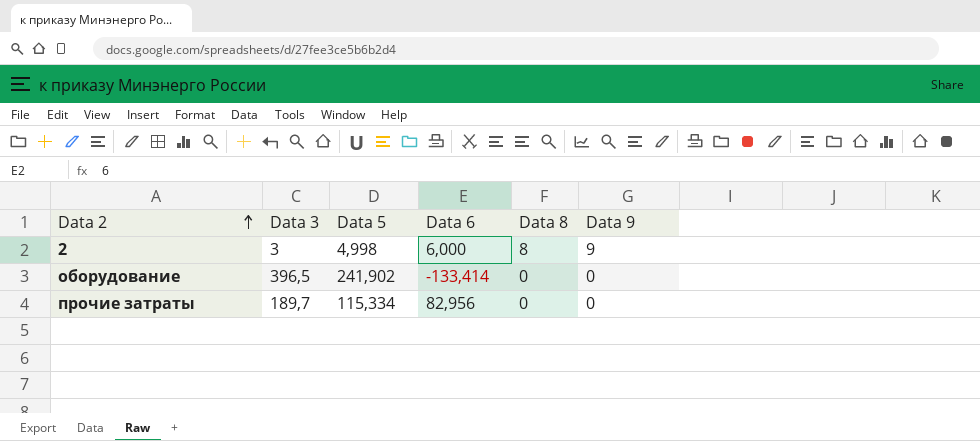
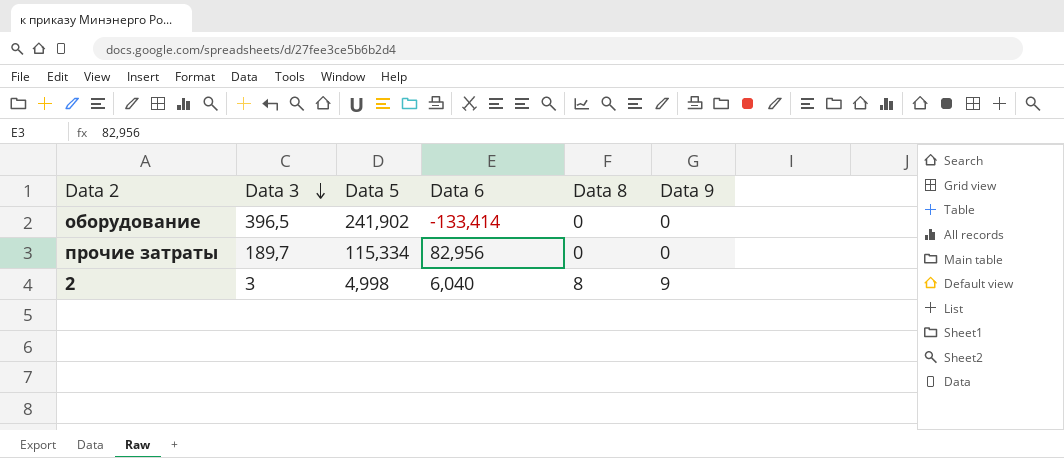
row order: Data 2 ascending -> Data 3 descending
2 | Data 6: 6,000 -> 6,040

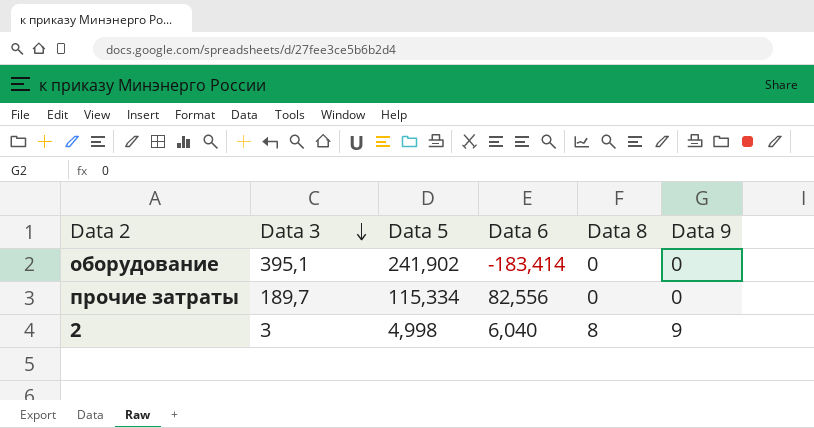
оборудование | Data 3: 396,5 -> 395,1
оборудование | Data 6: -133,414 -> -183,414
прочие затраты | Data 6: 82,956 -> 82,556

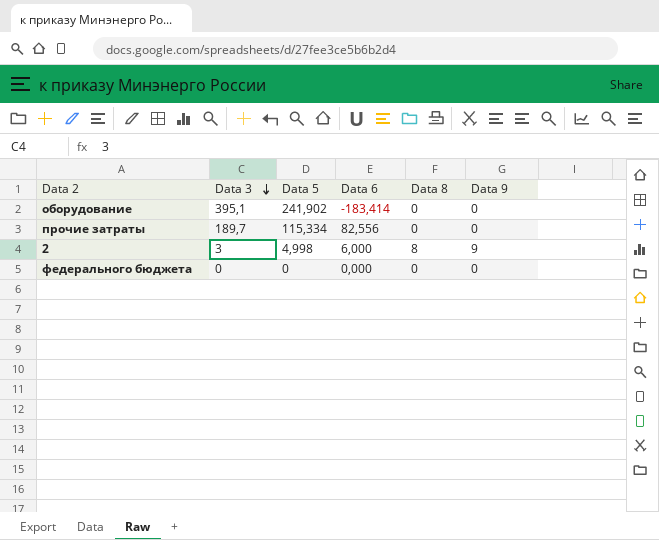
2 | Data 6: 6,040 -> 6,000
row федерального бюджета: none -> 0 | 0 | 0,000 | 0 | 0

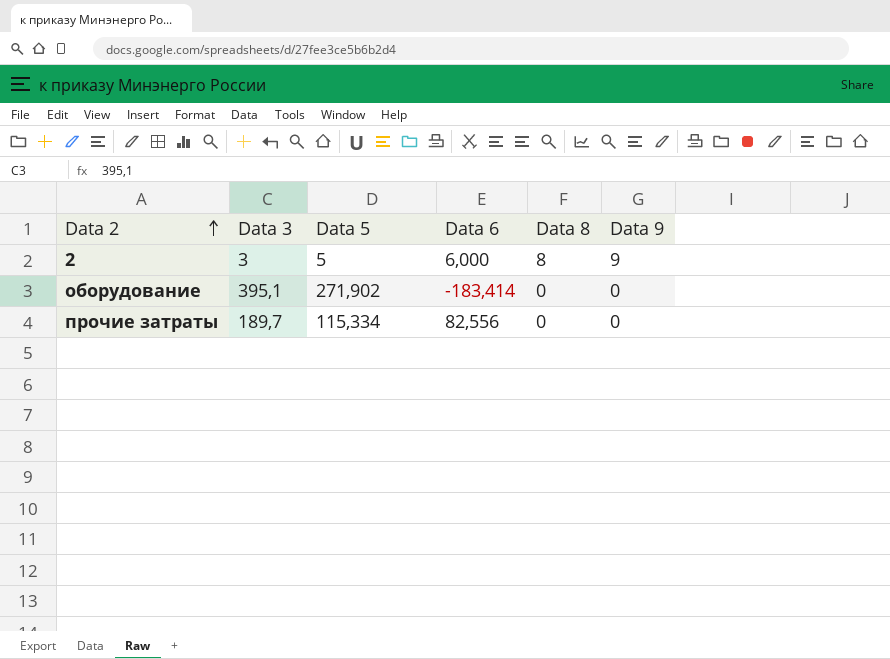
row order: Data 3 descending -> Data 2 ascending
row федерального бюджета: 0 | 0 | 0,000 | 0 | 0 -> none
2 | Data 5: 4,998 -> 5
оборудование | Data 5: 241,902 -> 271,902

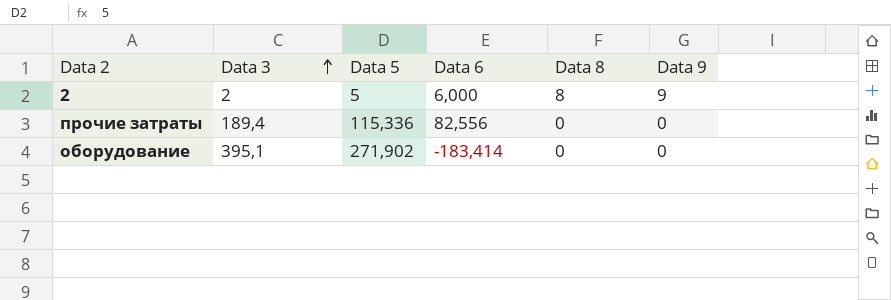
row order: Data 2 ascending -> Data 3 ascending
2 | Data 3: 3 -> 2
прочие затраты | Data 3: 189,7 -> 189,4
прочие затраты | Data 5: 115,334 -> 115,336

